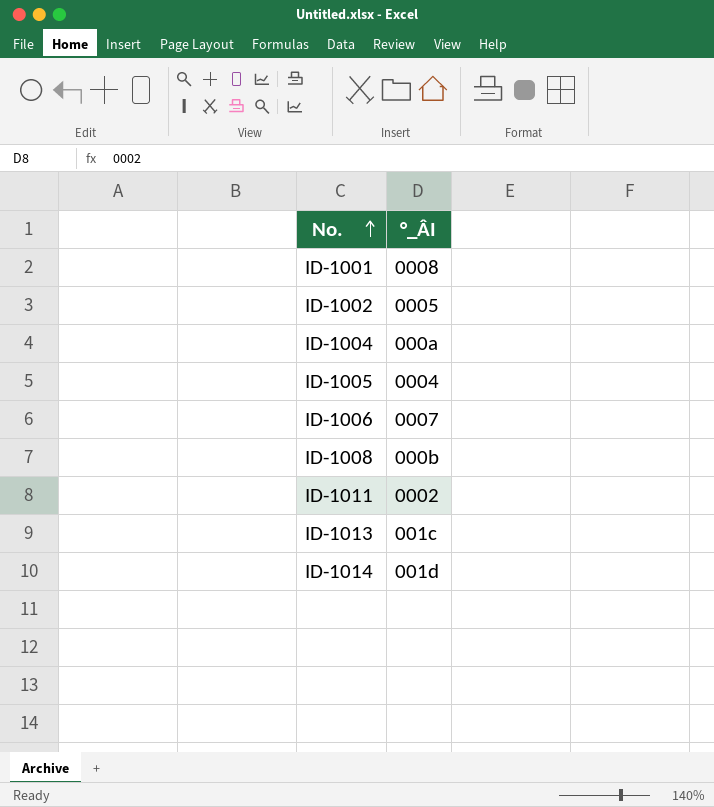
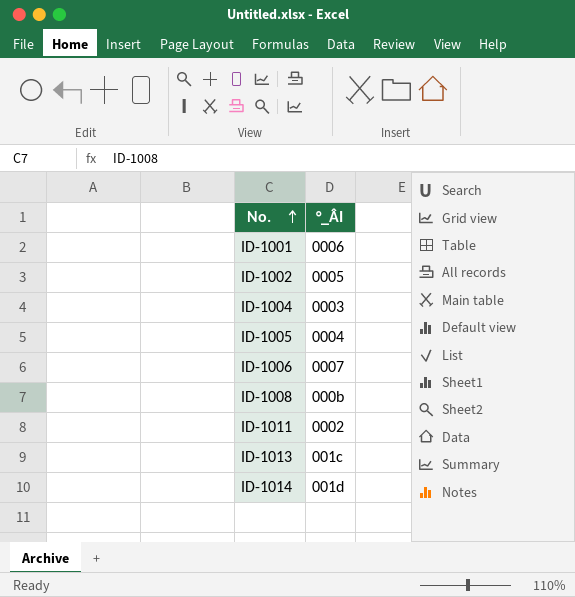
ID-1001 | °_ÂI: 0008 -> 0006
ID-1004 | °_ÂI: 000a -> 0003

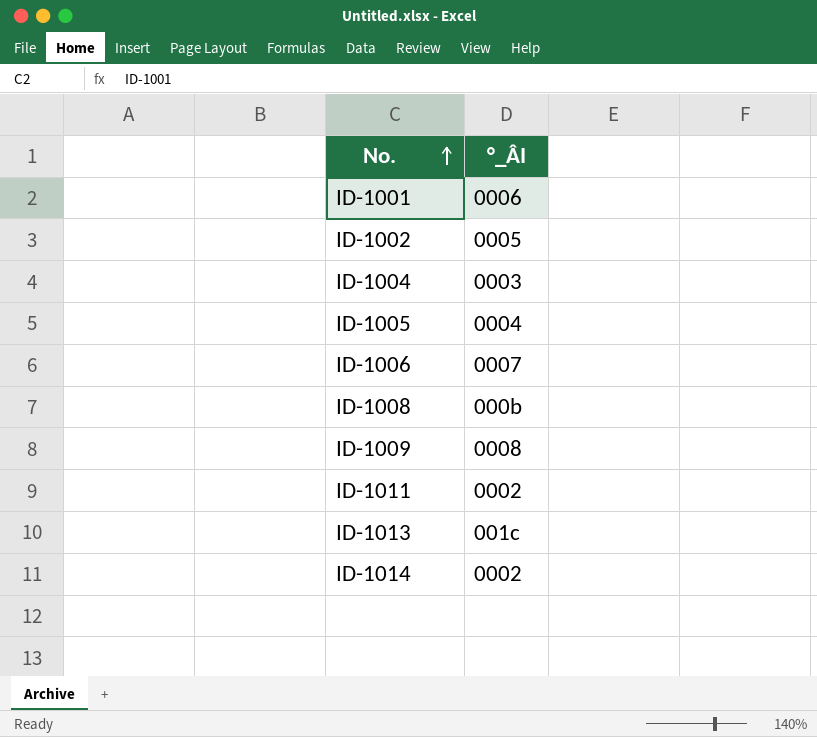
row ID-1009: none -> 0008
ID-1014 | °_ÂI: 001d -> 0002

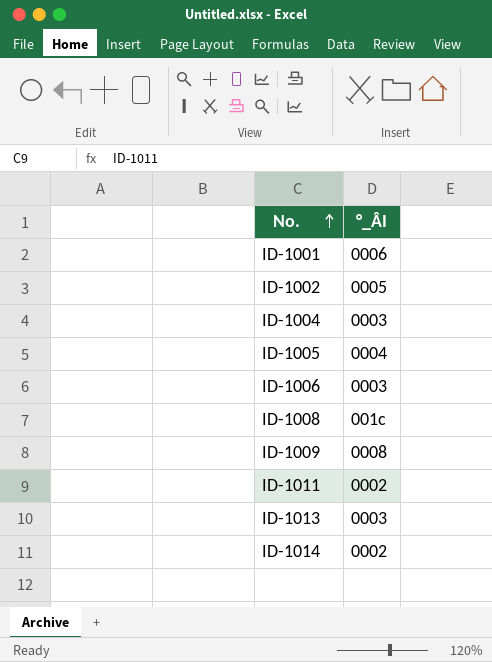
ID-1006 | °_ÂI: 0007 -> 0003
ID-1008 | °_ÂI: 000b -> 001c
ID-1013 | °_ÂI: 001c -> 0003

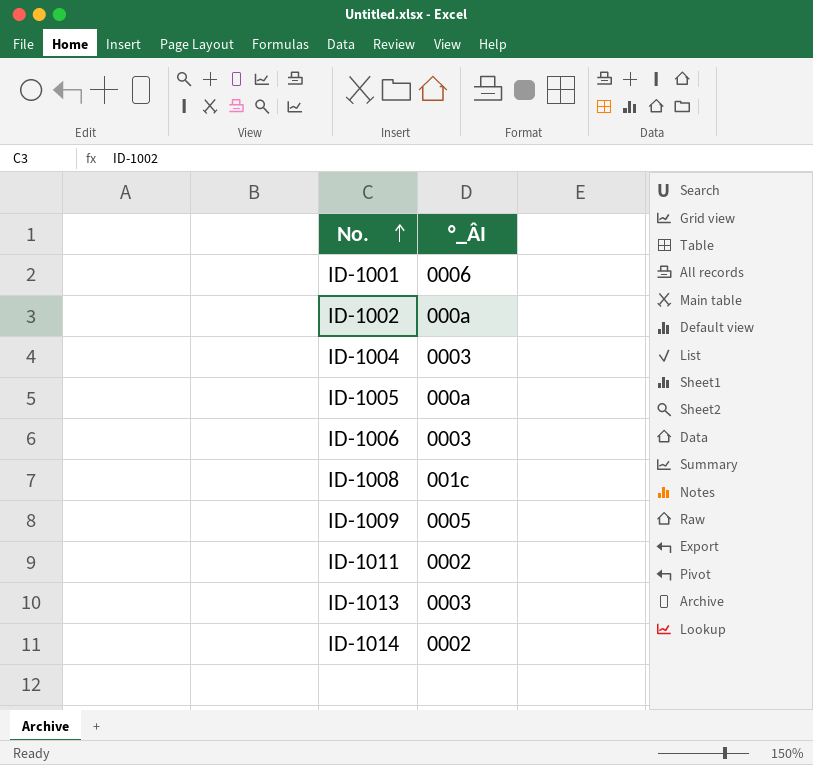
ID-1002 | °_ÂI: 0005 -> 000a
ID-1005 | °_ÂI: 0004 -> 000a
ID-1009 | °_ÂI: 0008 -> 0005

